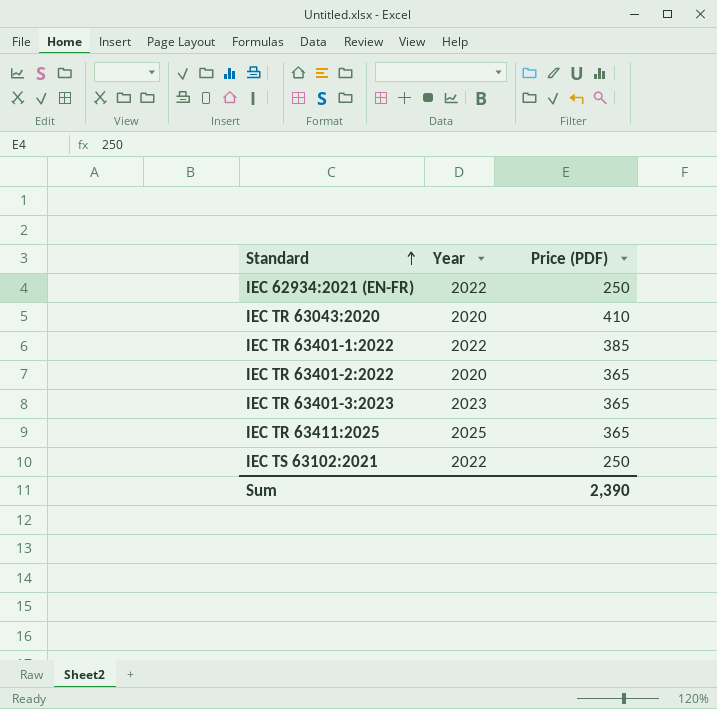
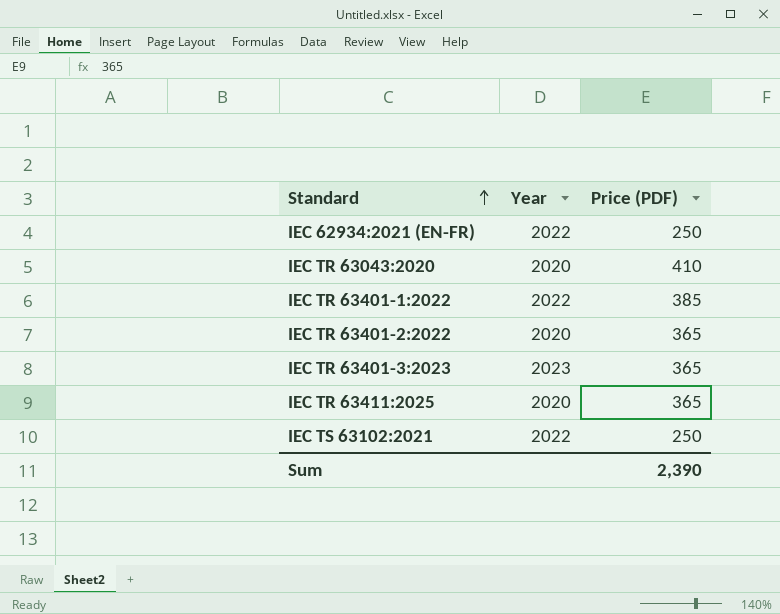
IEC TR 63411:2025 | Year: 2025 -> 2020

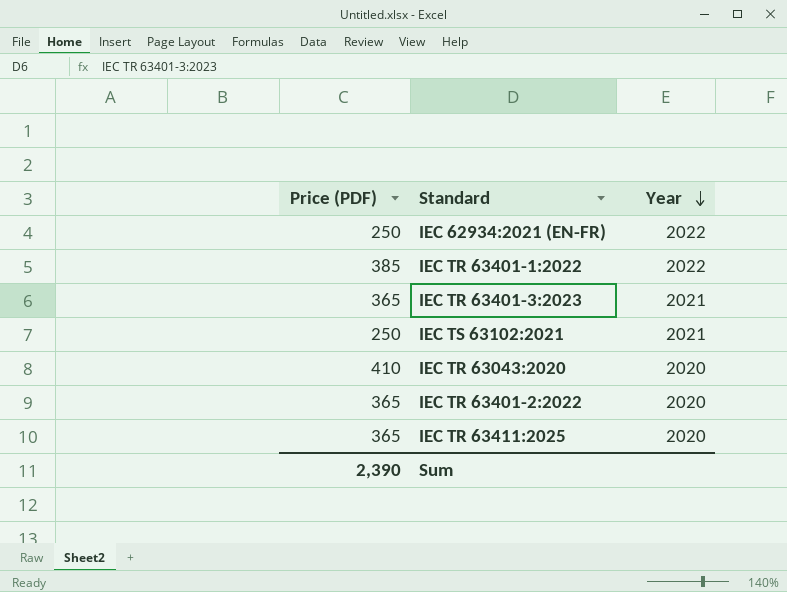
row order: Standard ascending -> Year descending
column Price (PDF) | position: 3 -> 1
IEC TR 63401-3:2023 | Year: 2023 -> 2021
IEC TS 63102:2021 | Year: 2022 -> 2021

